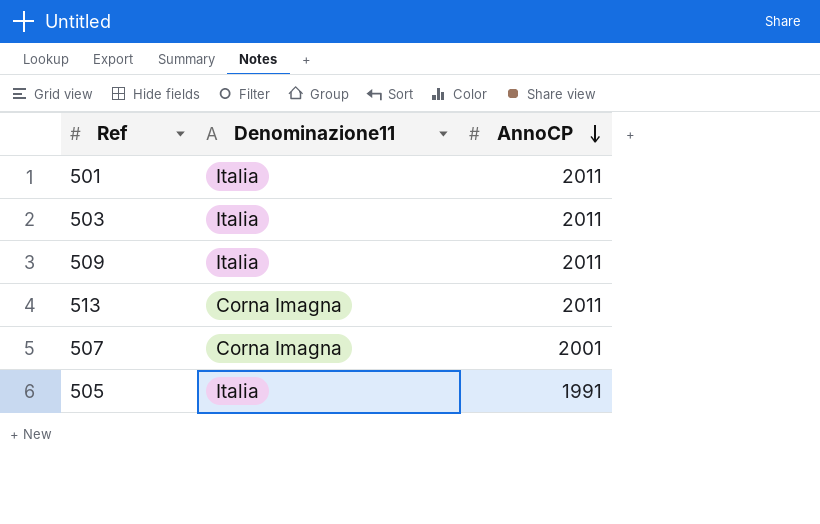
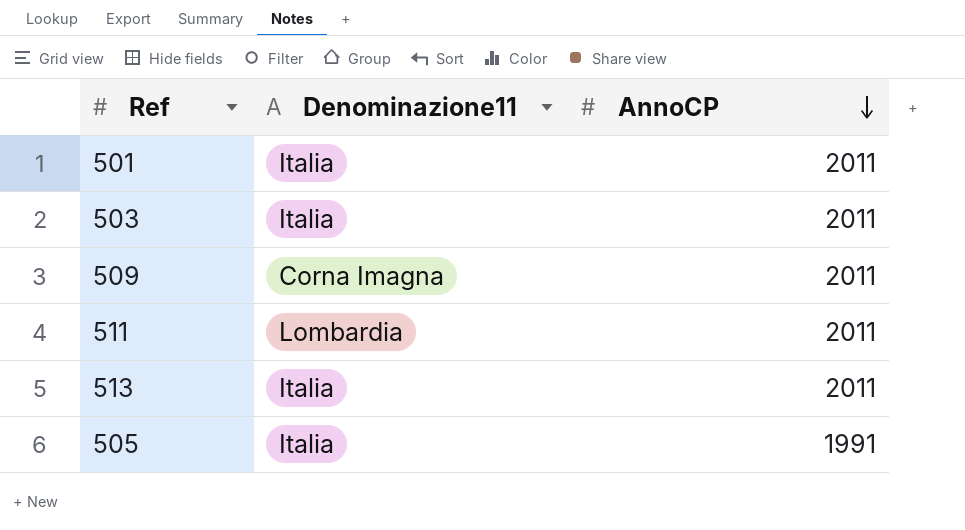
row 507: Corna Imagna | 2001 -> none
509 | Denominazione11: Italia -> Corna Imagna
row 511: none -> Lombardia | 2011
513 | Denominazione11: Corna Imagna -> Italia

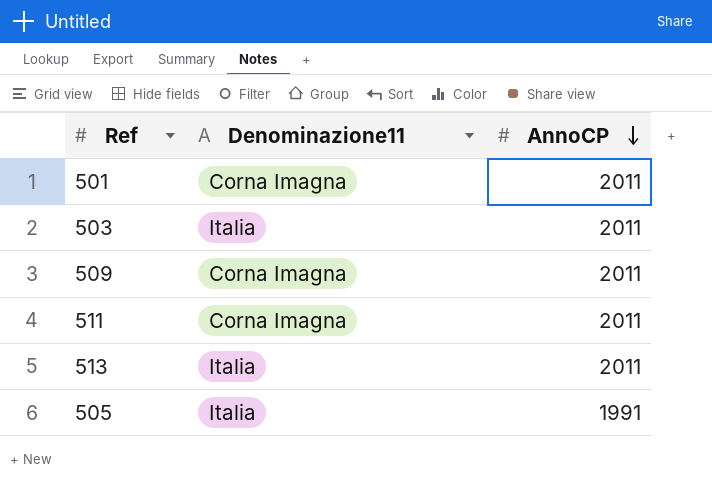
501 | Denominazione11: Italia -> Corna Imagna
511 | Denominazione11: Lombardia -> Corna Imagna

